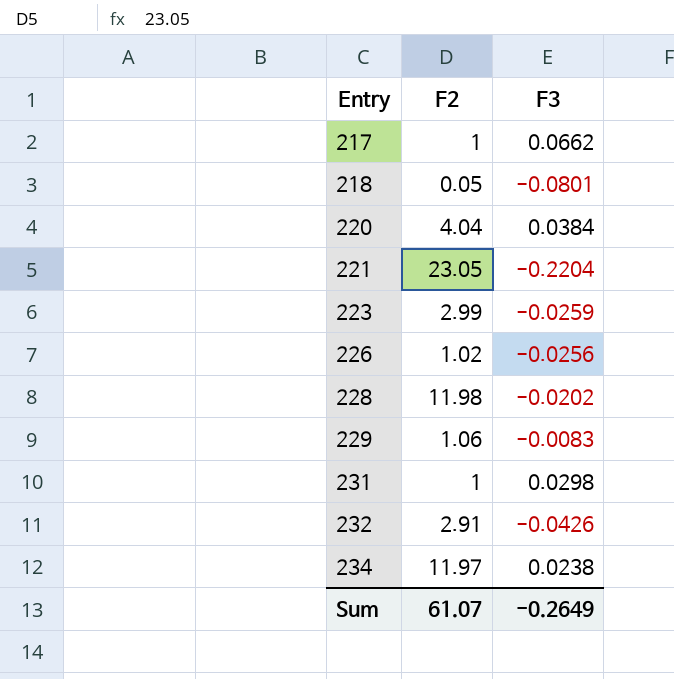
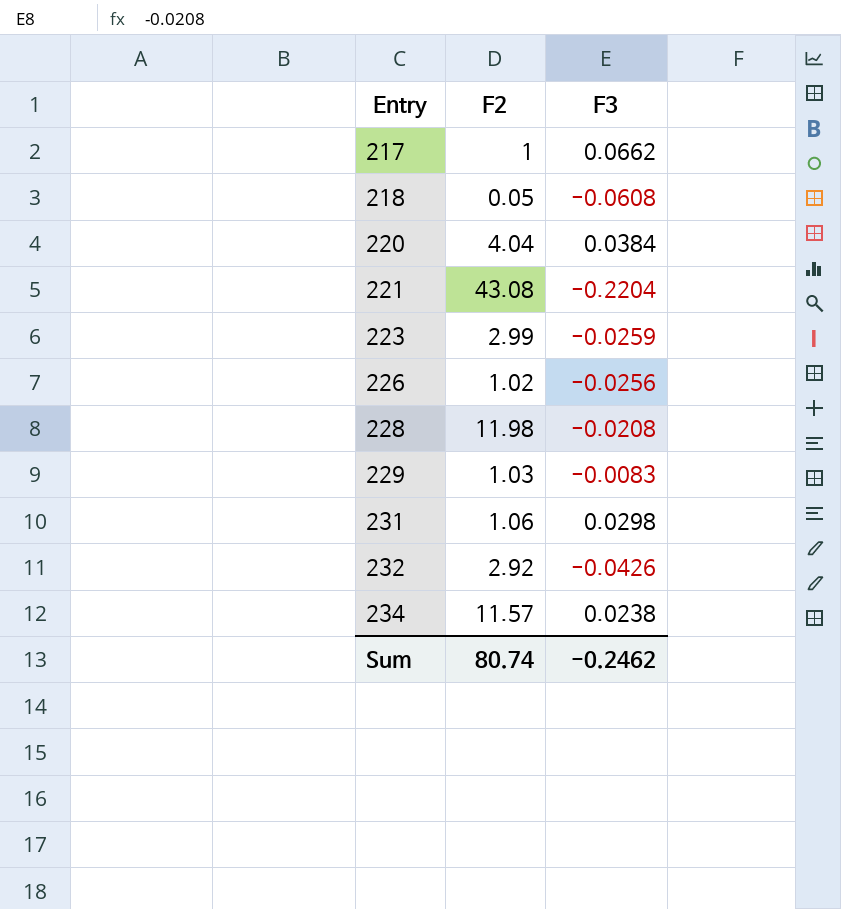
218 | F3: -0.0801 -> -0.0608
221 | F2: 23.05 -> 43.08
228 | F3: -0.0202 -> -0.0208
229 | F2: 1.06 -> 1.03
231 | F2: 1 -> 1.06
232 | F2: 2.91 -> 2.92
234 | F2: 11.97 -> 11.57
Sum | F2: 61.07 -> 80.74
Sum | F3: -0.2649 -> -0.2462

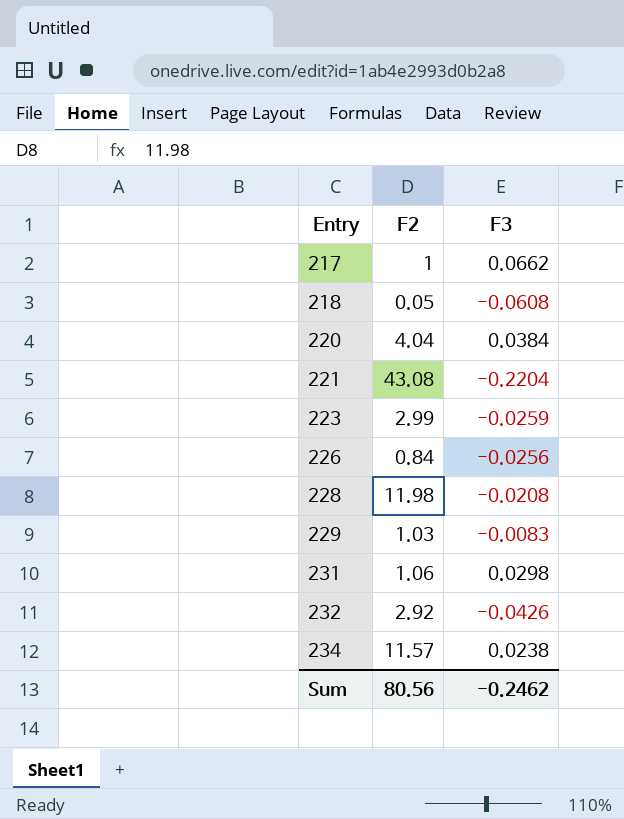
226 | F2: 1.02 -> 0.84
Sum | F2: 80.74 -> 80.56

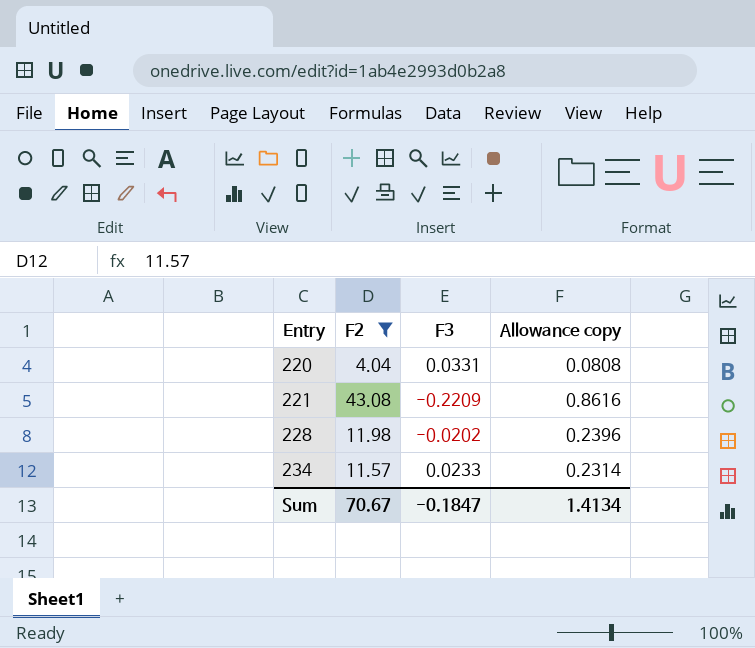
filter: none -> F2 >= 4.04
column Allowance copy | formula: none -> [F2] * 0.02
220 | F3: 0.0384 -> 0.0331
221 | F3: -0.2204 -> -0.2209
228 | F3: -0.0208 -> -0.0202
234 | F3: 0.0238 -> 0.0233
Sum | F2: 80.56 -> 70.67
Sum | F3: -0.2462 -> -0.1847

